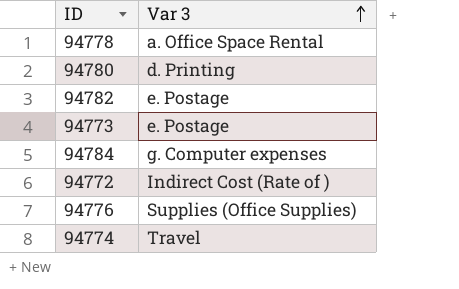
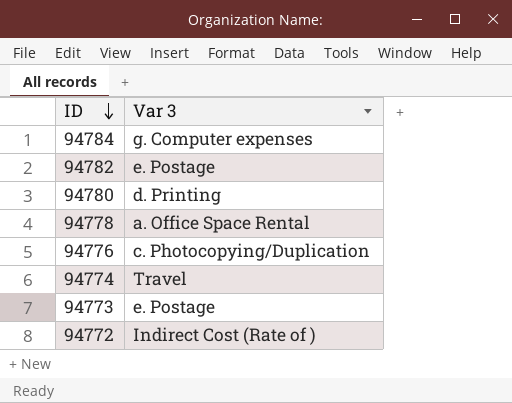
row order: Var 3 ascending -> ID descending
94776 | Var 3: Supplies (Office Supplies) -> c. Photocopying/Duplication

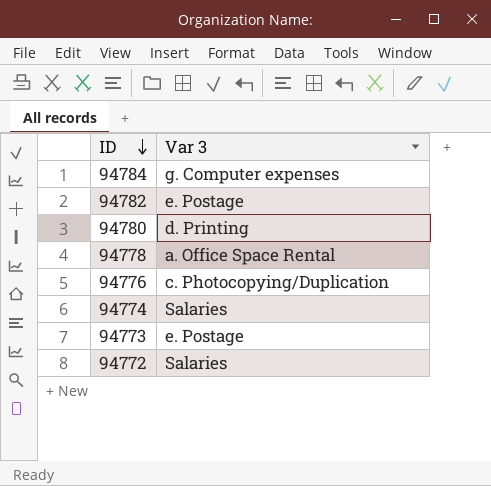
94774 | Var 3: Travel -> Salaries
94772 | Var 3: Indirect Cost (Rate of ) -> Salaries

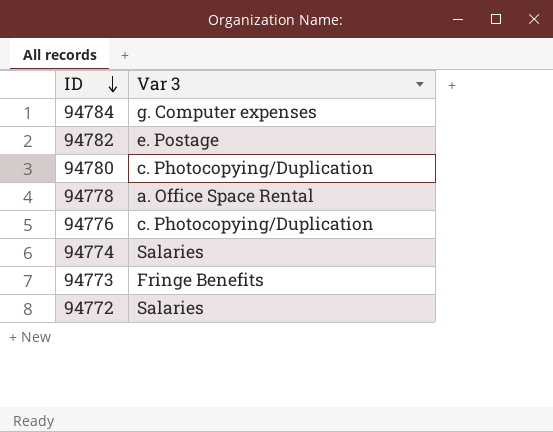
94780 | Var 3: d. Printing -> c. Photocopying/Duplication
94773 | Var 3: e. Postage -> Fringe Benefits

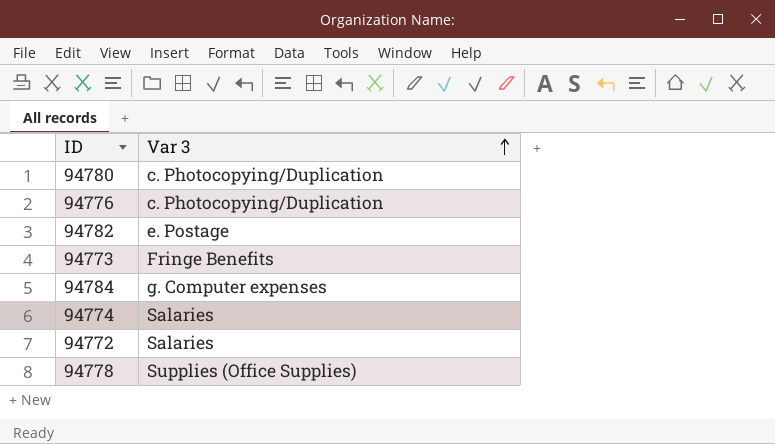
row order: ID descending -> Var 3 ascending
94778 | Var 3: a. Office Space Rental -> Supplies (Office Supplies)

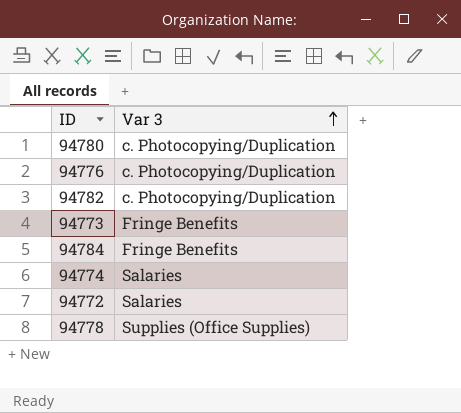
94782 | Var 3: e. Postage -> c. Photocopying/Duplication
94784 | Var 3: g. Computer expenses -> Fringe Benefits

